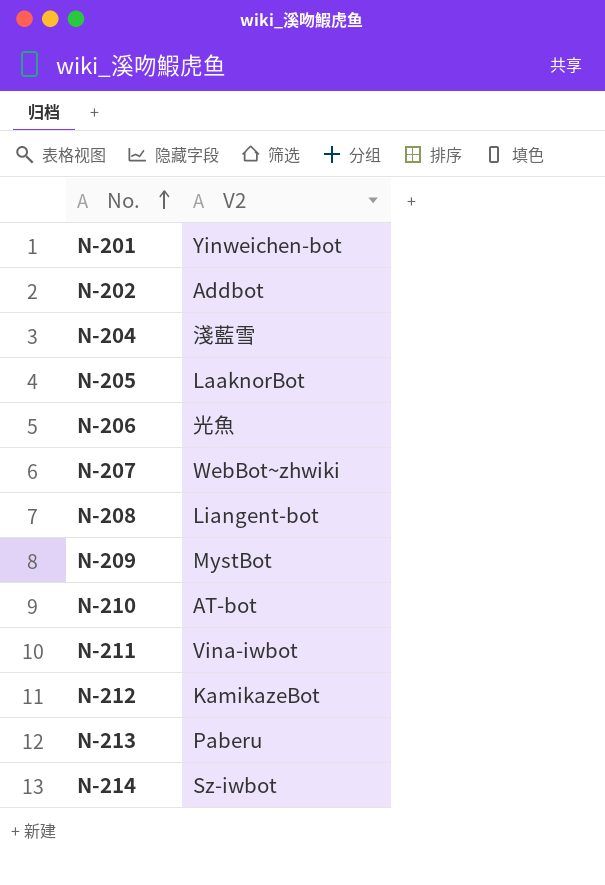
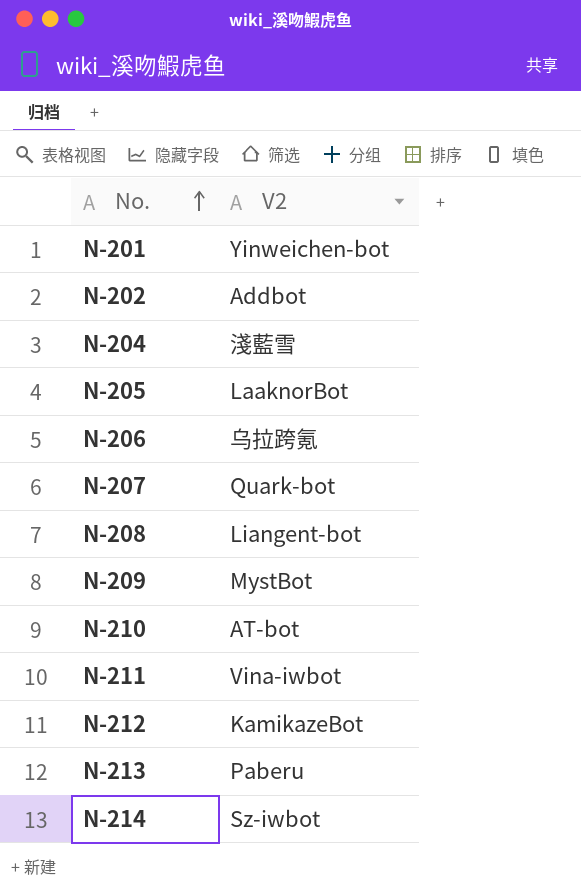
N-206 | V2: 光魚 -> 乌拉跨氪
N-207 | V2: WebBot~zhwiki -> Quark-bot

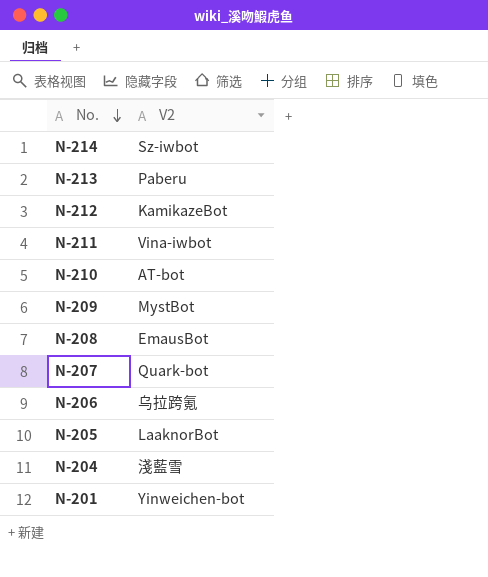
row order: No. ascending -> No. descending
row N-202: Addbot -> none
N-208 | V2: Liangent-bot -> EmausBot

